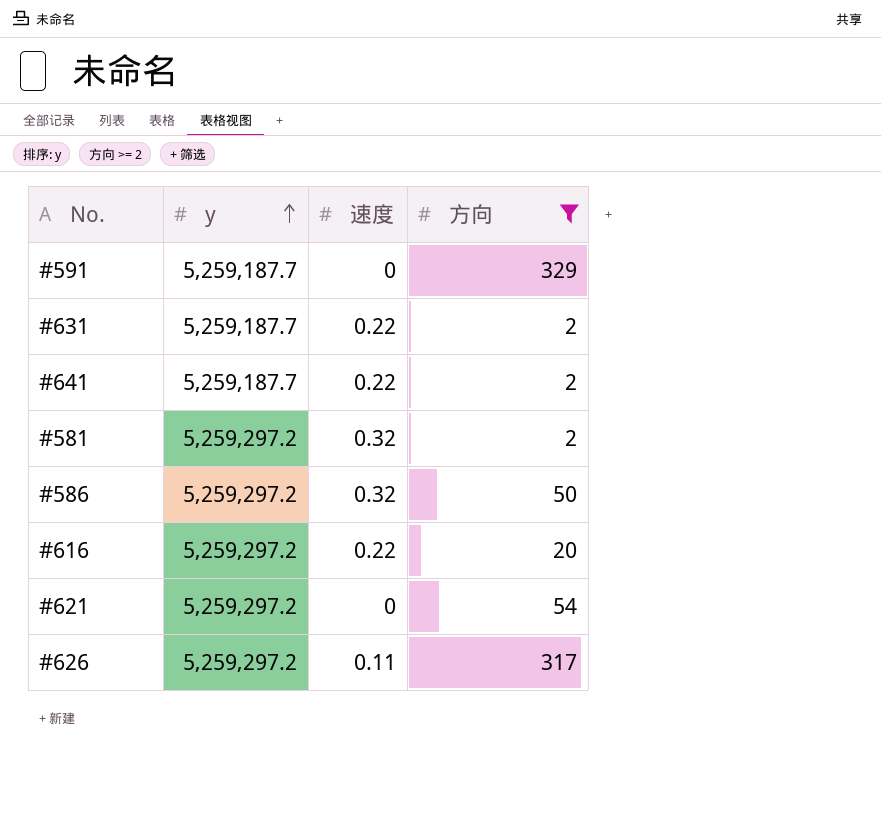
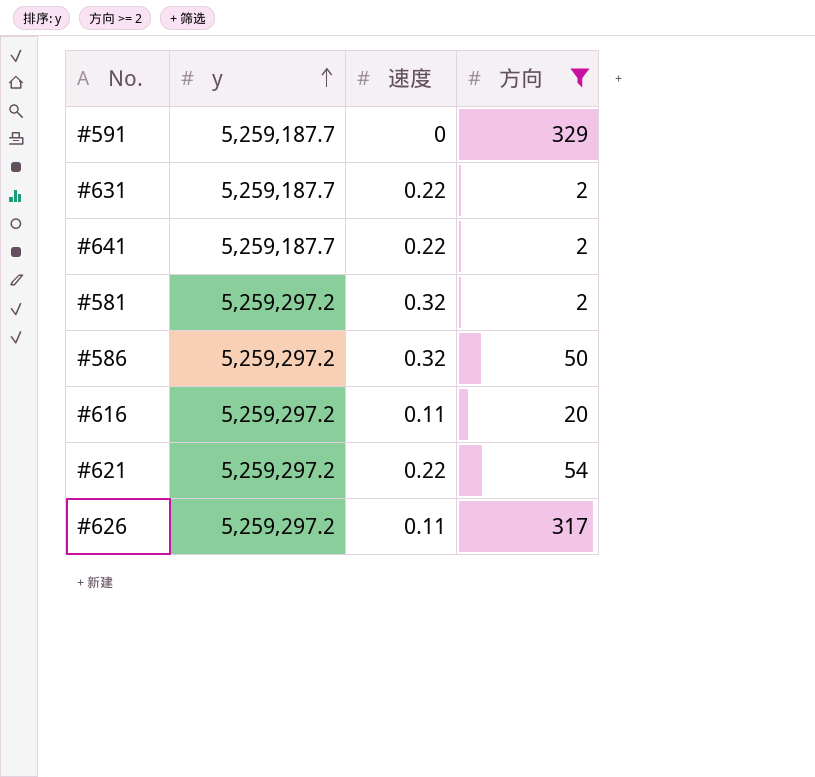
#616 | 速度: 0.22 -> 0.11
#621 | 速度: 0 -> 0.22

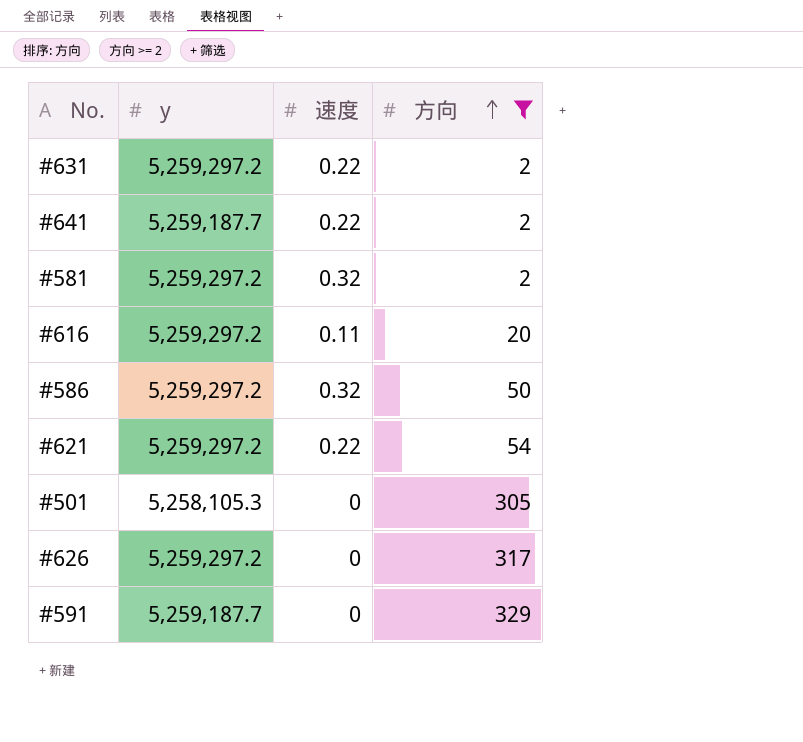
row order: y ascending -> 方向 ascending
#631 | y: 5,259,187.7 -> 5,259,297.2
row #501: none -> 5,258,105.3 | 0 | 305
#626 | 速度: 0.11 -> 0

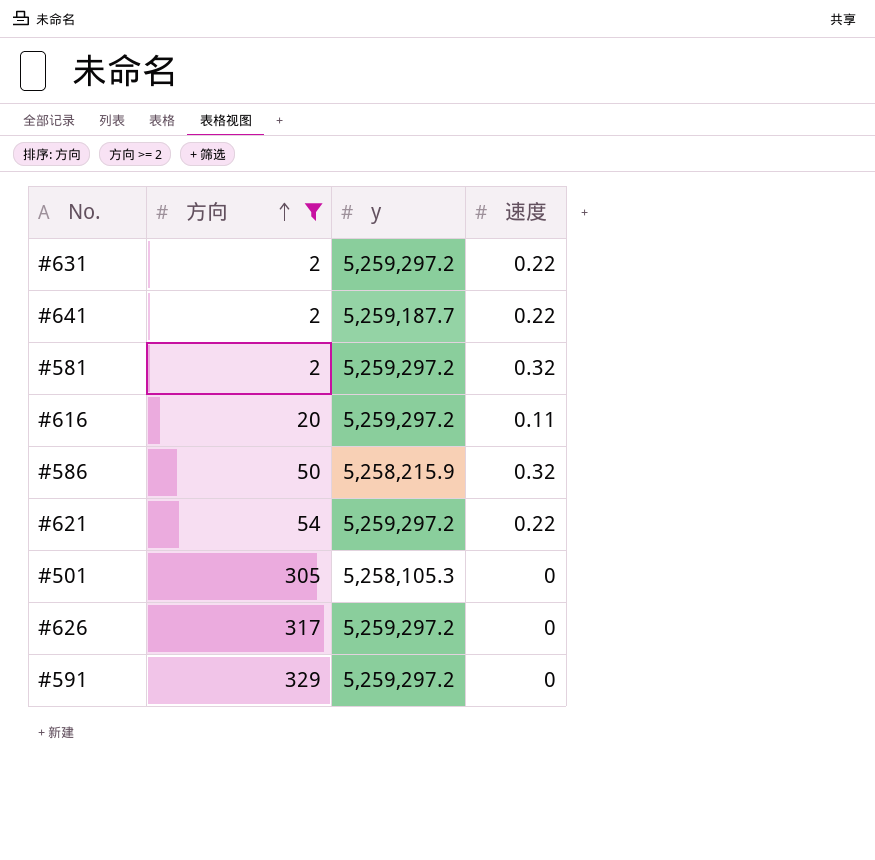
column 方向 | position: 4 -> 2
#586 | y: 5,259,297.2 -> 5,258,215.9
#591 | y: 5,259,187.7 -> 5,259,297.2

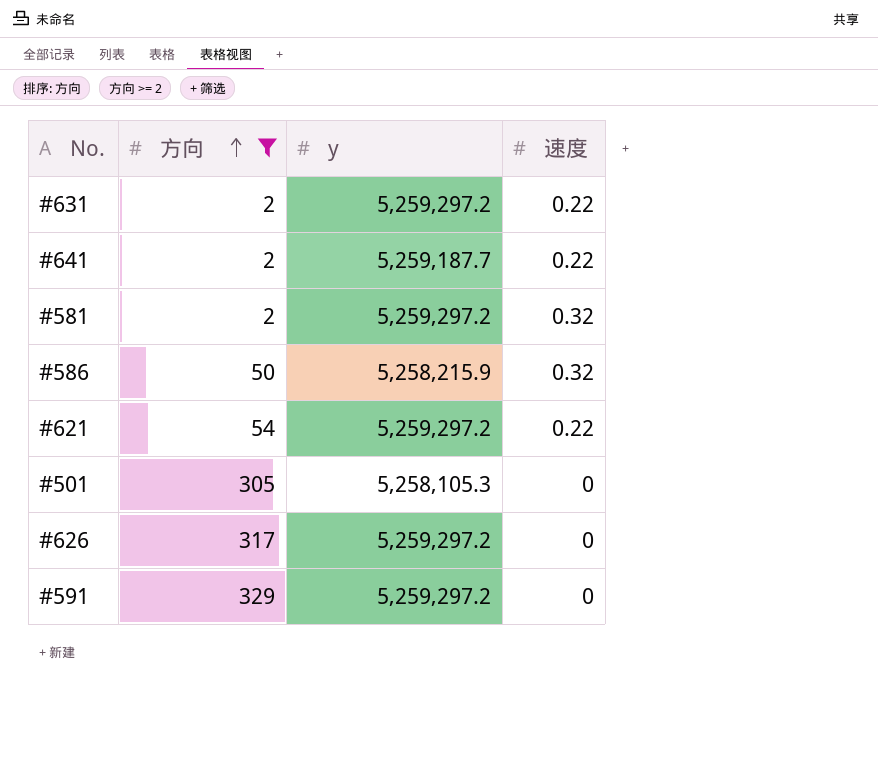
row #616: 20 | 5,259,297.2 | 0.11 -> none

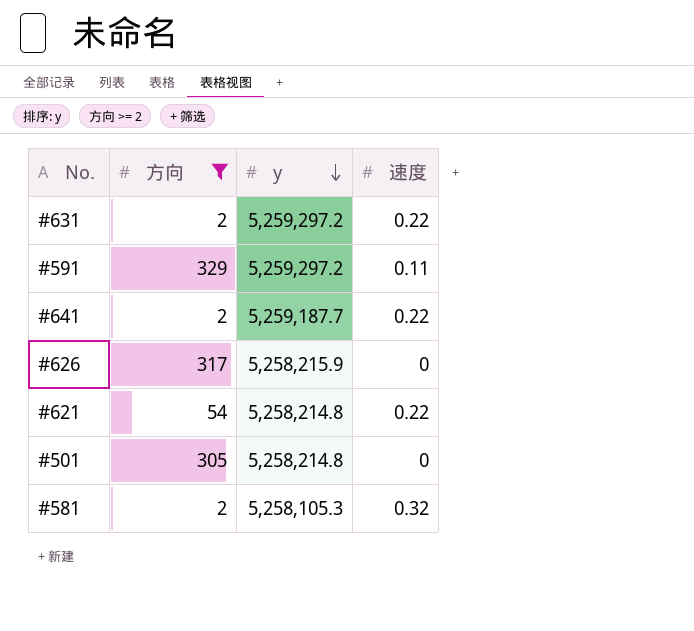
row order: 方向 ascending -> y descending
row #586: 50 | 5,258,215.9 | 0.32 -> none
#591 | 速度: 0 -> 0.11
#626 | y: 5,259,297.2 -> 5,258,215.9
#621 | y: 5,259,297.2 -> 5,258,214.8
#501 | y: 5,258,105.3 -> 5,258,214.8
#581 | y: 5,259,297.2 -> 5,258,105.3

